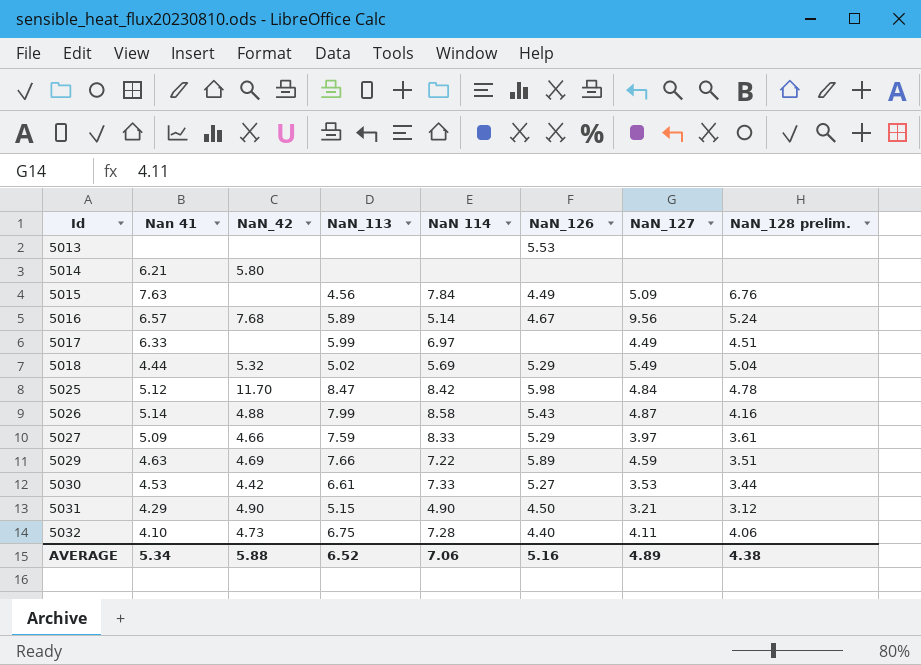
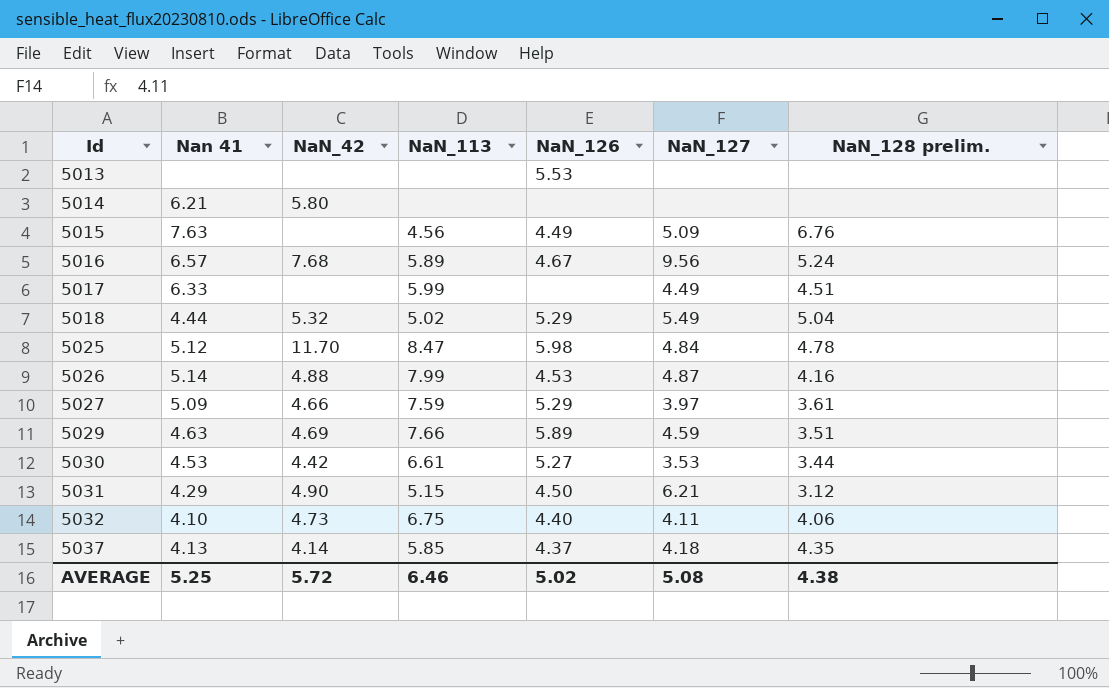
column NaN 114 | position: 5 -> none
5026 | NaN_126: 5.43 -> 4.53
5031 | NaN_127: 3.21 -> 6.21
row 5037: none -> 4.13 | 4.14 | 5.85 | 4.37 | 4.18 | 4.35
AVERAGE | Nan 41: 5.34 -> 5.25
AVERAGE | NaN_42: 5.88 -> 5.72
AVERAGE | NaN_113: 6.52 -> 6.46
AVERAGE | NaN_126: 5.16 -> 5.02
AVERAGE | NaN_127: 4.89 -> 5.08

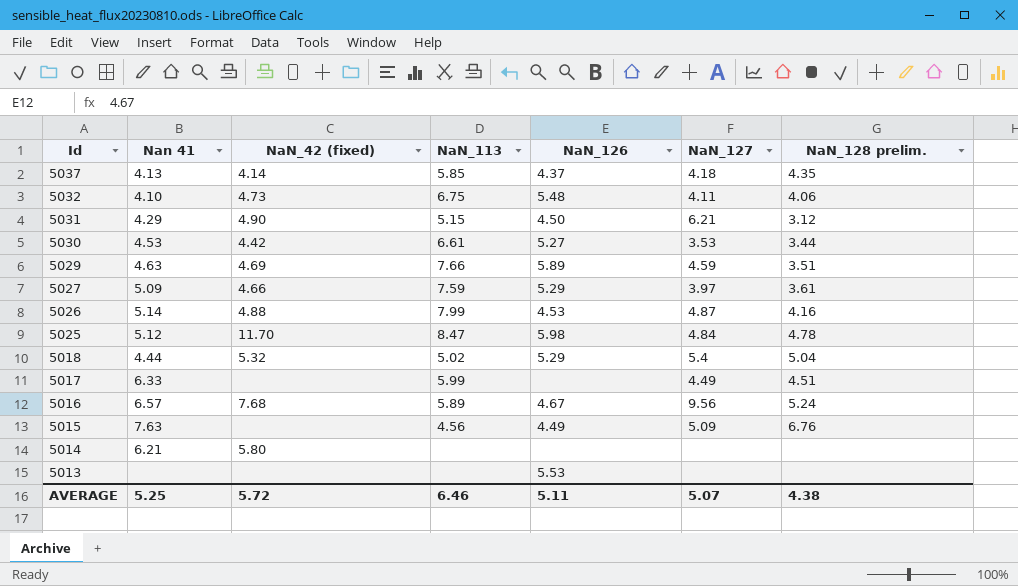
row order: Id ascending -> Id descending
column name: NaN_42 -> NaN_42 (fixed)
5032 | NaN_126: 4.40 -> 5.48
5018 | NaN_127: 5.49 -> 5.4
AVERAGE | NaN_126: 5.02 -> 5.11
AVERAGE | NaN_127: 5.08 -> 5.07

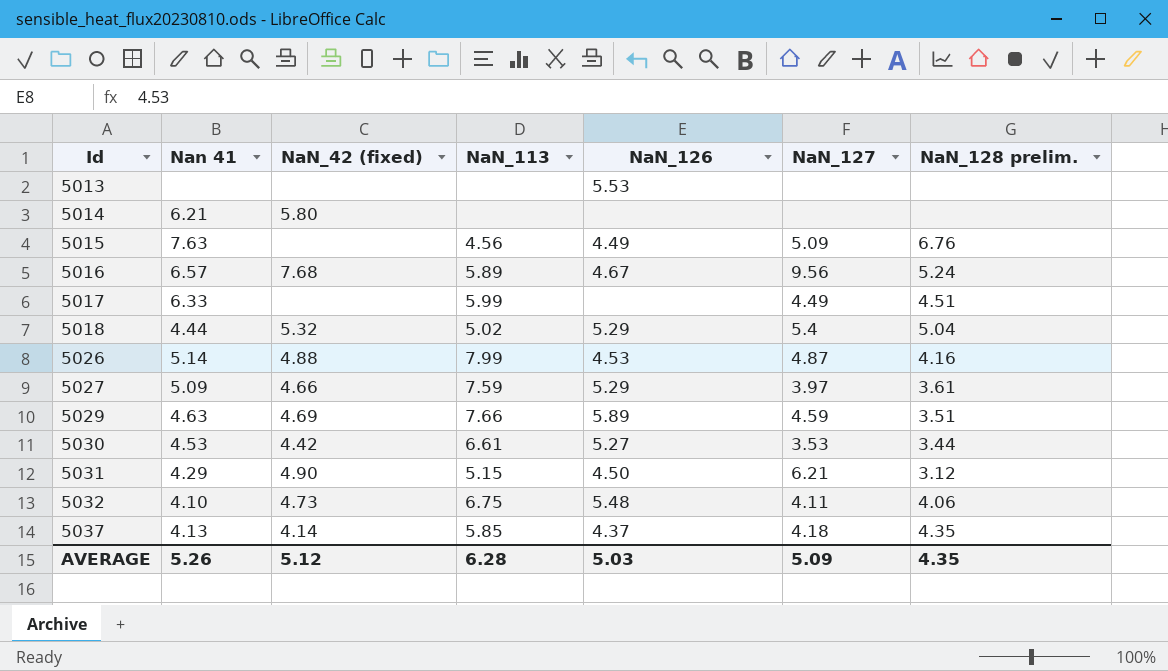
row order: Id descending -> Id ascending
row 5025: 5.12 | 11.70 | 8.47 | 5.98 | 4.84 | 4.78 -> none
AVERAGE | Nan 41: 5.25 -> 5.26
AVERAGE | NaN_42 (fixed): 5.72 -> 5.12
AVERAGE | NaN_113: 6.46 -> 6.28
AVERAGE | NaN_126: 5.11 -> 5.03
AVERAGE | NaN_127: 5.07 -> 5.09
AVERAGE | NaN_128 prelim.: 4.38 -> 4.35

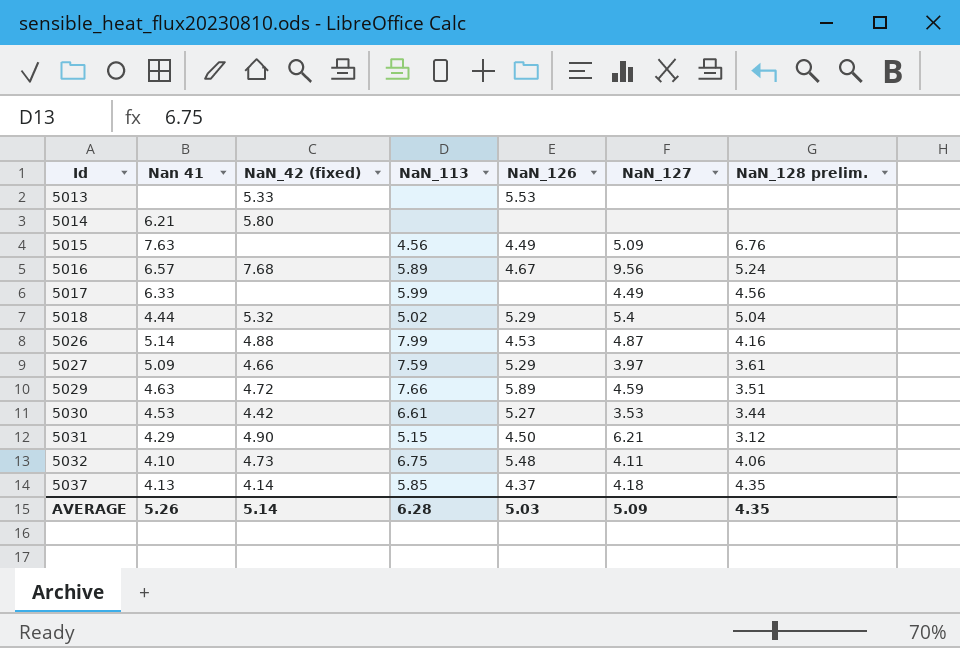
5013 | NaN_42 (fixed): none -> 5.33
5017 | NaN_128 prelim.: 4.51 -> 4.56
5029 | NaN_42 (fixed): 4.69 -> 4.72
AVERAGE | NaN_42 (fixed): 5.12 -> 5.14

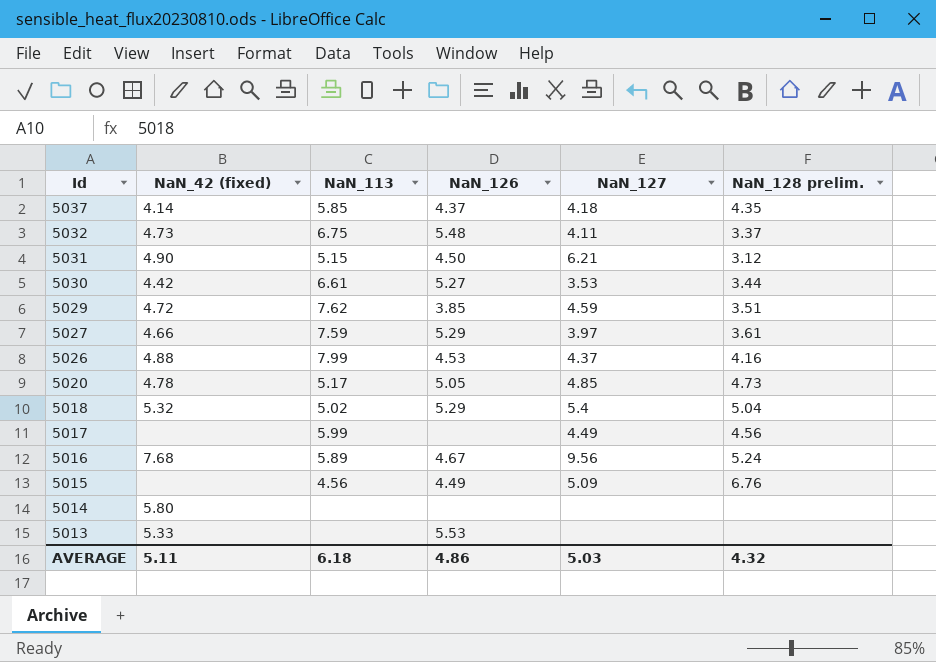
row order: Id ascending -> Id descending
column Nan 41 | position: 2 -> none
5032 | NaN_128 prelim.: 4.06 -> 3.37
5029 | NaN_113: 7.66 -> 7.62
5029 | NaN_126: 5.89 -> 3.85
5026 | NaN_127: 4.87 -> 4.37
row 5020: none -> 4.78 | 5.17 | 5.05 | 4.85 | 4.73
AVERAGE | NaN_42 (fixed): 5.14 -> 5.11
AVERAGE | NaN_113: 6.28 -> 6.18
AVERAGE | NaN_126: 5.03 -> 4.86
AVERAGE | NaN_127: 5.09 -> 5.03
AVERAGE | NaN_128 prelim.: 4.35 -> 4.32

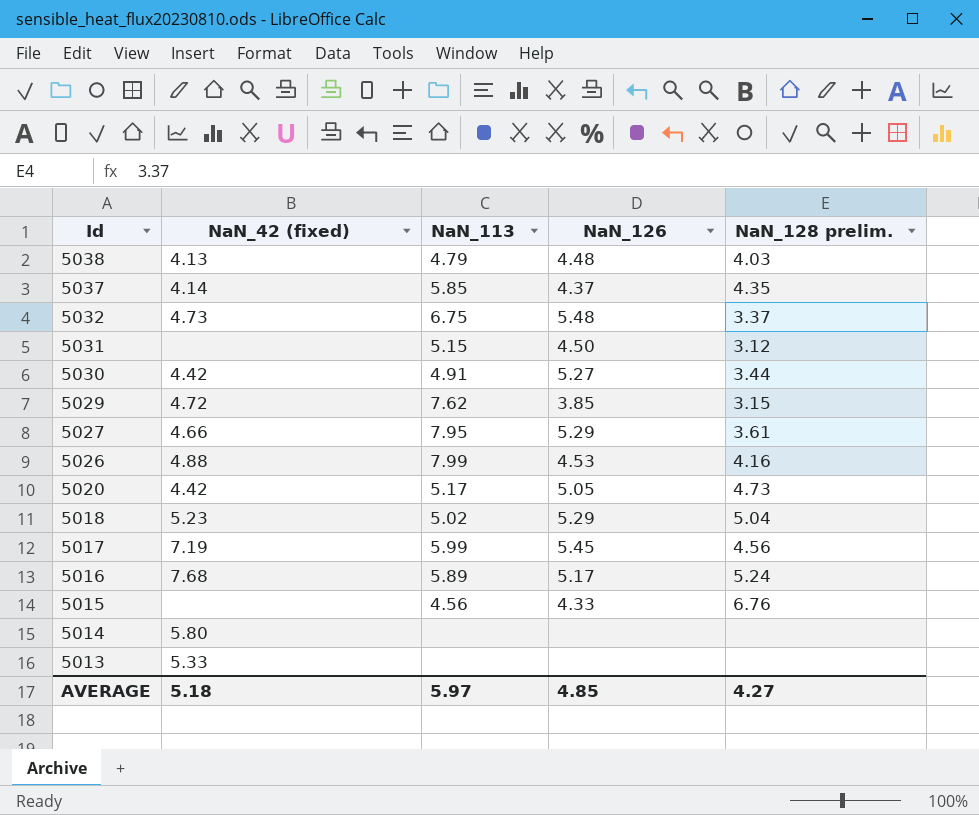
column NaN_127 | position: 5 -> none
row 5038: none -> 4.13 | 4.79 | 4.48 | 4.03
5031 | NaN_42 (fixed): 4.90 -> none
5030 | NaN_113: 6.61 -> 4.91
5029 | NaN_128 prelim.: 3.51 -> 3.15
5027 | NaN_113: 7.59 -> 7.95
5020 | NaN_42 (fixed): 4.78 -> 4.42
5018 | NaN_42 (fixed): 5.32 -> 5.23
5017 | NaN_42 (fixed): none -> 7.19
5017 | NaN_126: none -> 5.45
5016 | NaN_126: 4.67 -> 5.17
5015 | NaN_126: 4.49 -> 4.33
5013 | NaN_126: 5.53 -> none
AVERAGE | NaN_42 (fixed): 5.11 -> 5.18
AVERAGE | NaN_113: 6.18 -> 5.97
AVERAGE | NaN_126: 4.86 -> 4.85
AVERAGE | NaN_128 prelim.: 4.32 -> 4.27

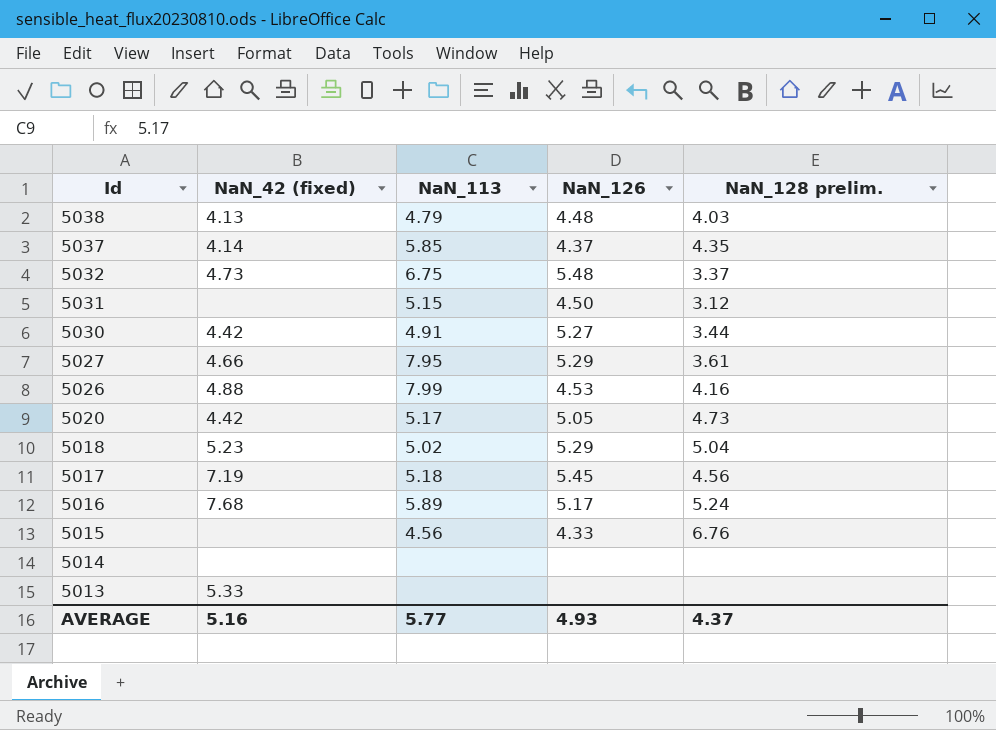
row 5029: 4.72 | 7.62 | 3.85 | 3.15 -> none
5017 | NaN_113: 5.99 -> 5.18
5014 | NaN_42 (fixed): 5.80 -> none
AVERAGE | NaN_42 (fixed): 5.18 -> 5.16
AVERAGE | NaN_113: 5.97 -> 5.77
AVERAGE | NaN_126: 4.85 -> 4.93
AVERAGE | NaN_128 prelim.: 4.27 -> 4.37

